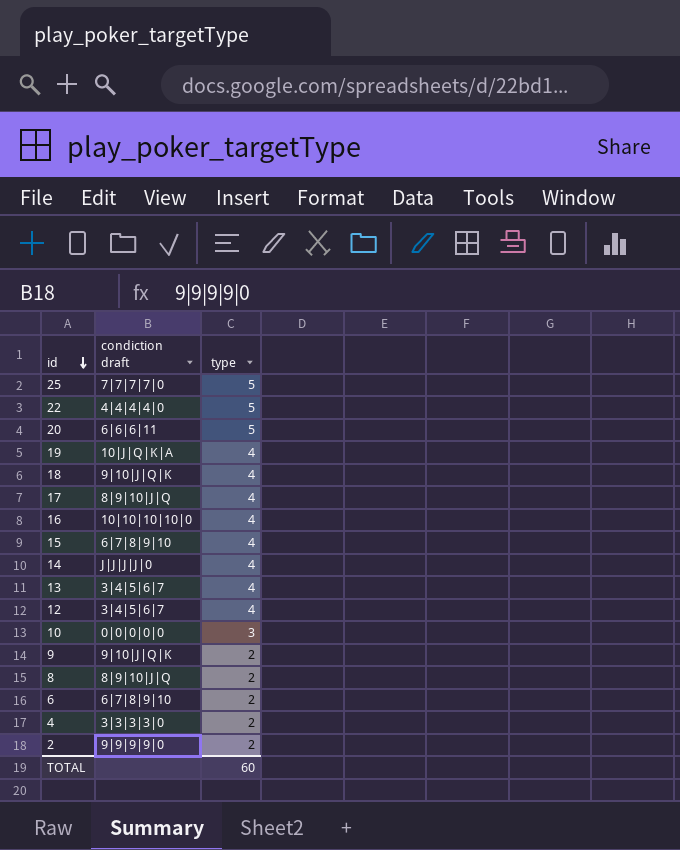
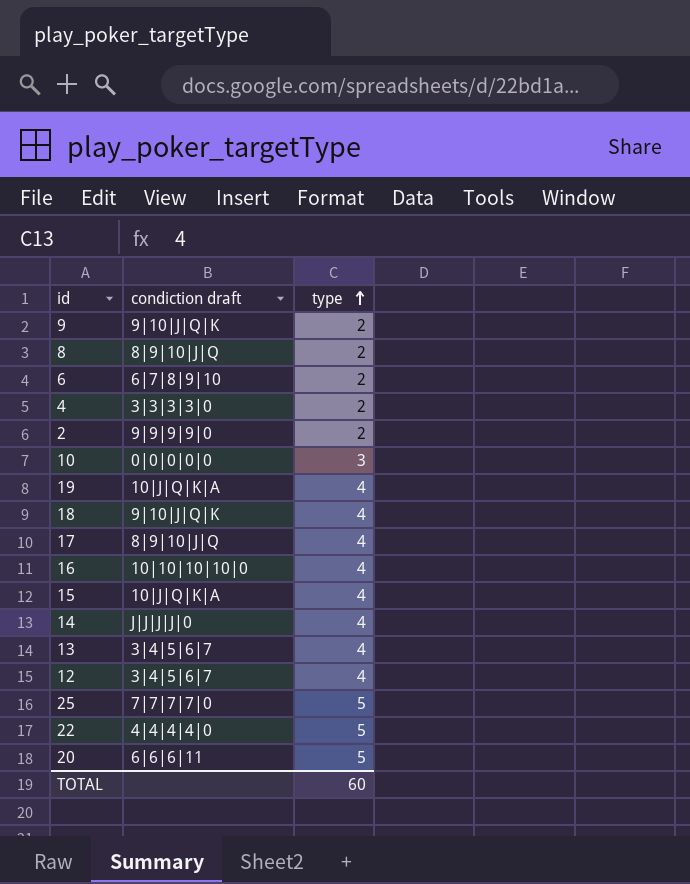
row order: id descending -> type ascending
15 | condiction draft: 6|7|8|9|10 -> 10|J|Q|K|A

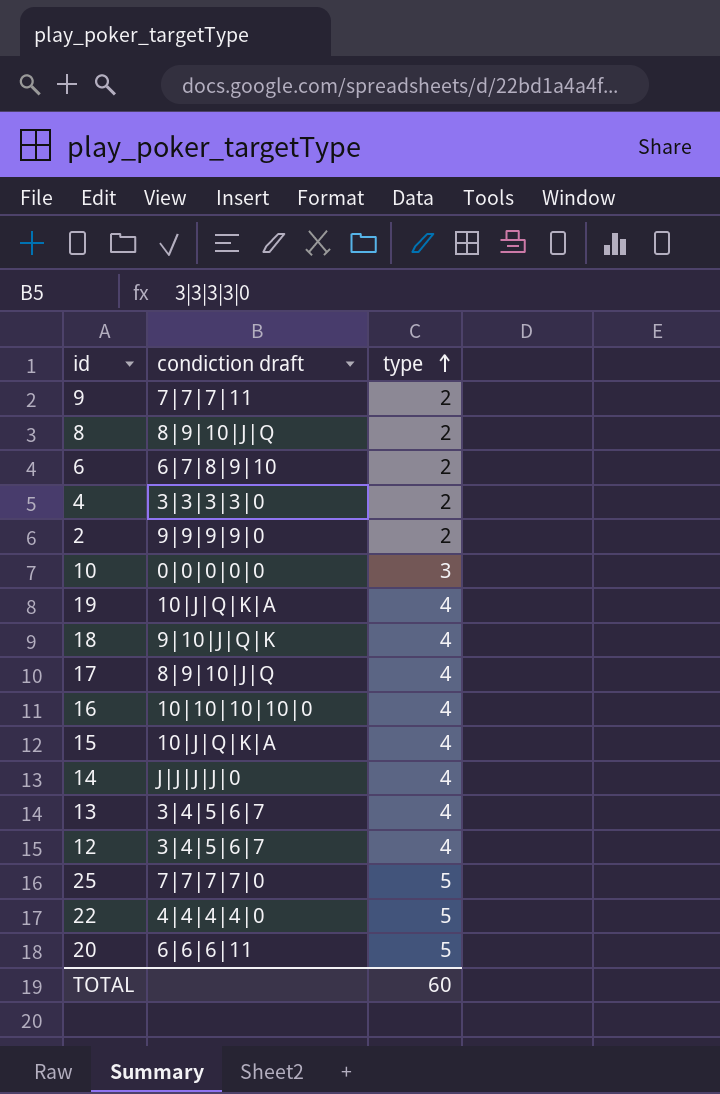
9 | condiction draft: 9|10|J|Q|K -> 7|7|7|11

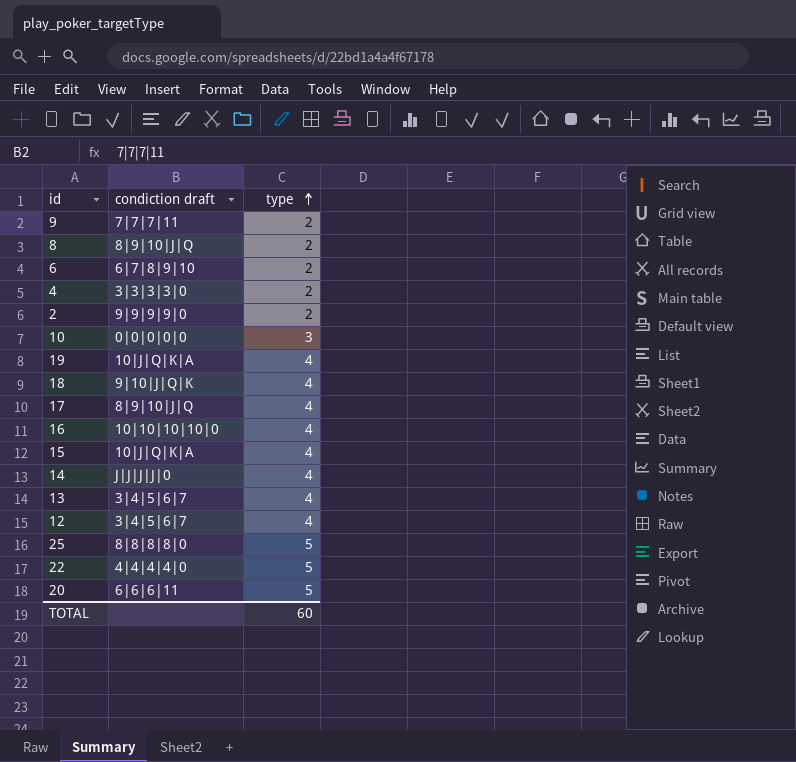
25 | condiction draft: 7|7|7|7|0 -> 8|8|8|8|0

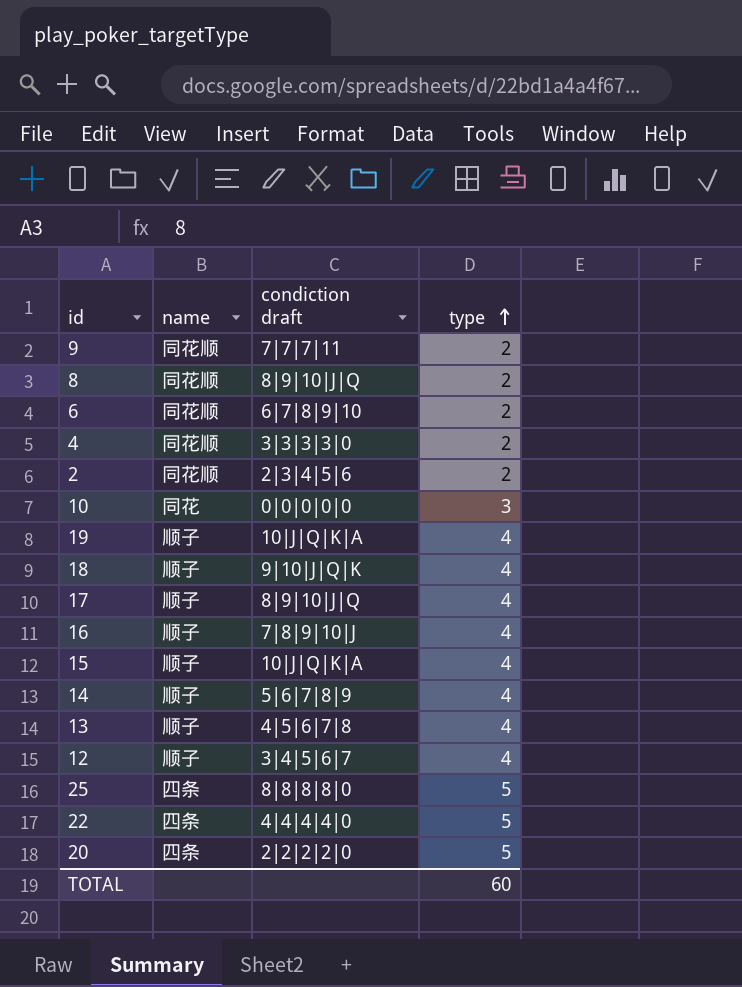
column name | position: none -> 2
2 | condiction draft: 9|9|9|9|0 -> 2|3|4|5|6
16 | condiction draft: 10|10|10|10|0 -> 7|8|9|10|J
14 | condiction draft: J|J|J|J|0 -> 5|6|7|8|9
13 | condiction draft: 3|4|5|6|7 -> 4|5|6|7|8
20 | condiction draft: 6|6|6|11 -> 2|2|2|2|0

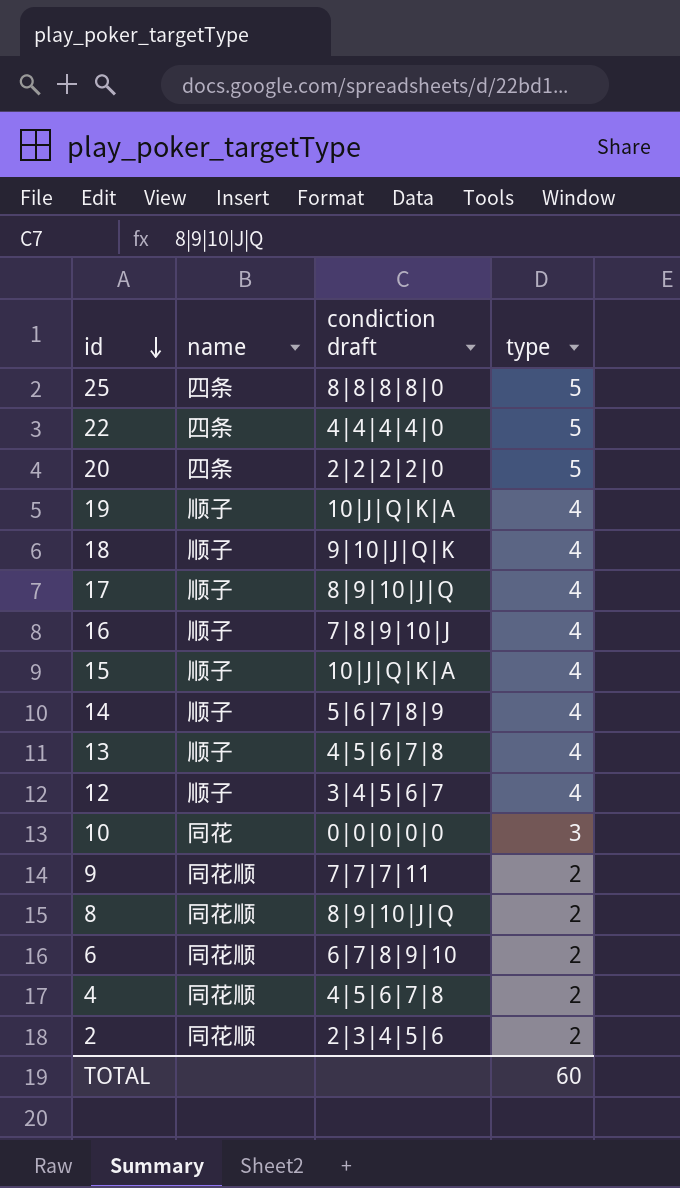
row order: type ascending -> id descending
4 | condiction draft: 3|3|3|3|0 -> 4|5|6|7|8

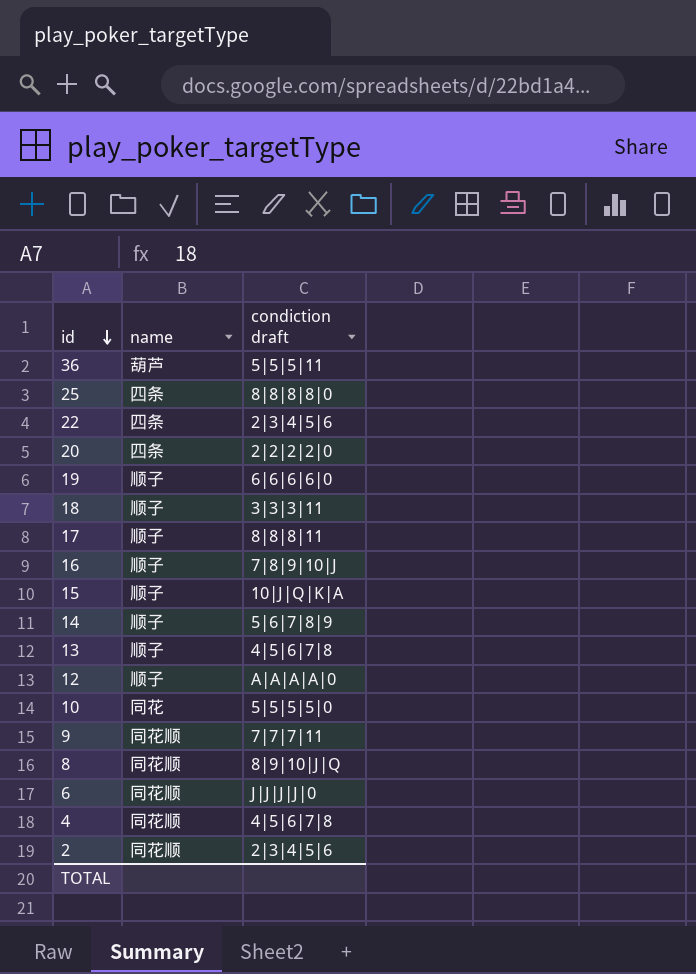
column type | position: 4 -> none
row 36: none -> 葫芦 | 5|5|5|11
22 | condiction draft: 4|4|4|4|0 -> 2|3|4|5|6
19 | condiction draft: 10|J|Q|K|A -> 6|6|6|6|0
18 | condiction draft: 9|10|J|Q|K -> 3|3|3|11
17 | condiction draft: 8|9|10|J|Q -> 8|8|8|11
12 | condiction draft: 3|4|5|6|7 -> A|A|A|A|0
10 | condiction draft: 0|0|0|0|0 -> 5|5|5|5|0
6 | condiction draft: 6|7|8|9|10 -> J|J|J|J|0

